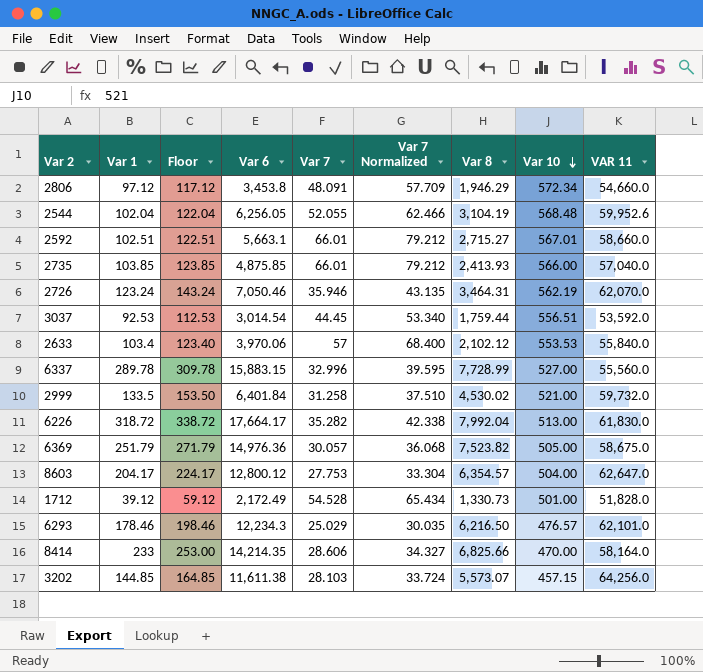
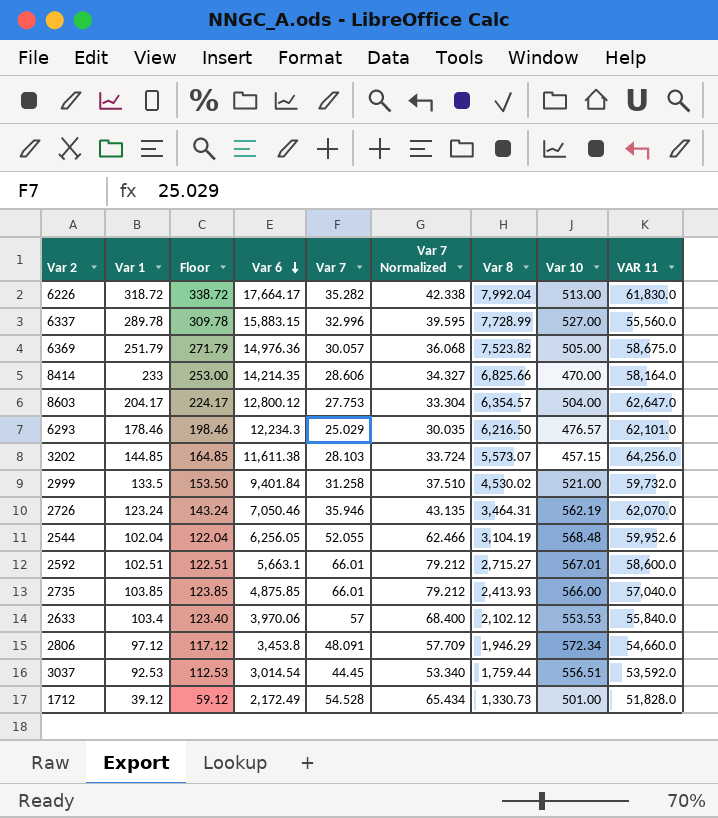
row order: Var 10 descending -> Var 6 descending
2999 | Var 6: 6,401.84 -> 9,401.84
2592 | VAR 11: 58,660.0 -> 58,600.0

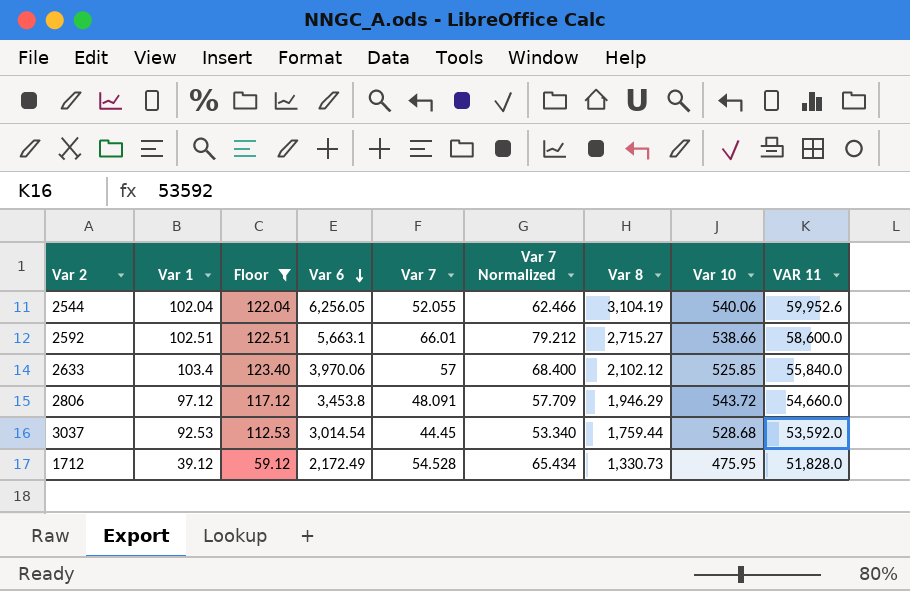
filter: none -> Floor <= 123.40
2544 | Var 10: 568.48 -> 540.06
2592 | Var 10: 567.01 -> 538.66
2633 | Var 10: 553.53 -> 525.85
2806 | Var 10: 572.34 -> 543.72
3037 | Var 10: 556.51 -> 528.68
1712 | Var 10: 501.00 -> 475.95

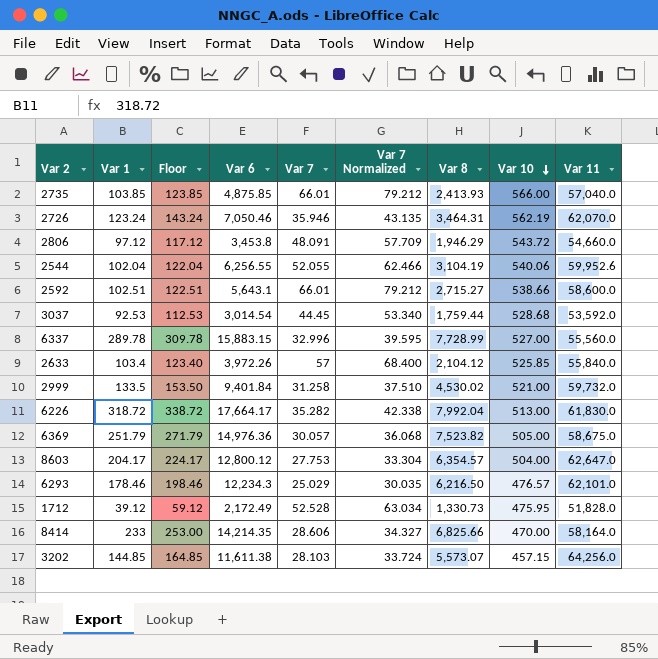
filter: Floor <= 123.40 -> none
row order: Var 6 descending -> Var 10 descending
column name: VAR 11 -> Var 11
2544 | Var 6: 6,256.05 -> 6,256.55
2592 | Var 6: 5,663.1 -> 5,643.1
2633 | Var 6: 3,970.06 -> 3,972.26
2633 | Var 8: 2,102.12 -> 2,104.12
1712 | Var 7: 54.528 -> 52.528
1712 | Var 7 Normalized: 65.434 -> 63.034

